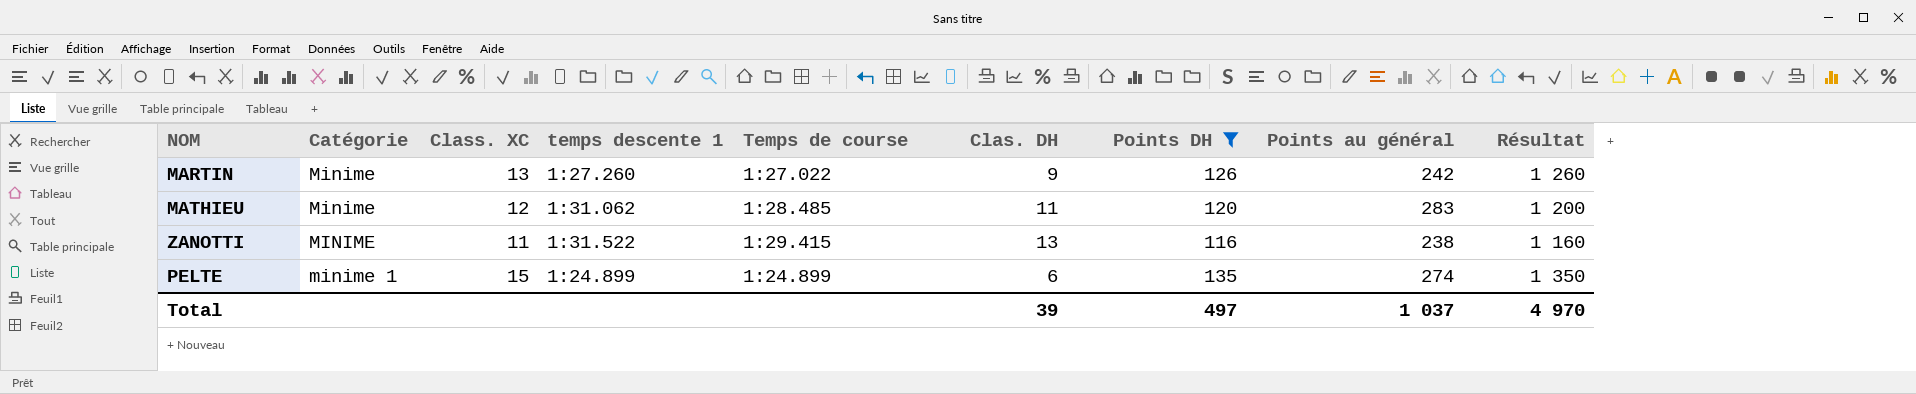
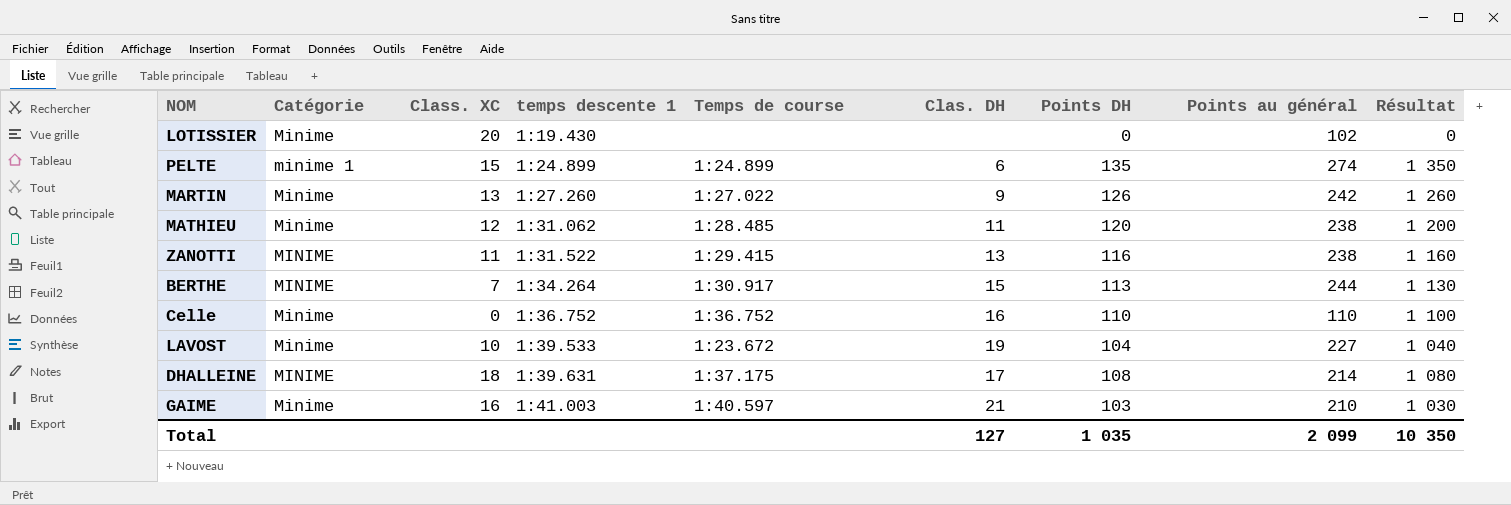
filter: Points DH >= 116 -> none
row order: Catégorie ascending -> temps descente 1 ascending
MATHIEU | Points au général: 283 -> 238
Total | Clas. DH: 39 -> 127
Total | Points DH: 497 -> 1 035
Total | Points au général: 1 037 -> 2 099
Total | Résultat: 4 970 -> 10 350

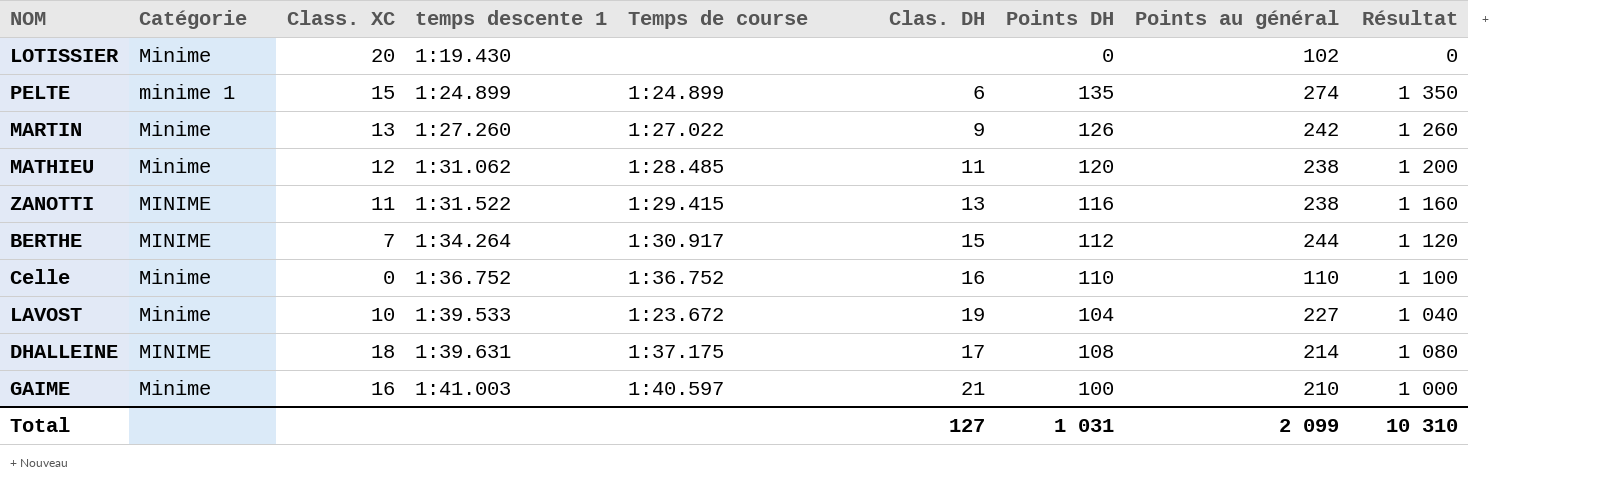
BERTHE | Points DH: 113 -> 112
BERTHE | Résultat: 1 130 -> 1 120
GAIME | Points DH: 103 -> 100
GAIME | Résultat: 1 030 -> 1 000
Total | Points DH: 1 035 -> 1 031
Total | Résultat: 10 350 -> 10 310

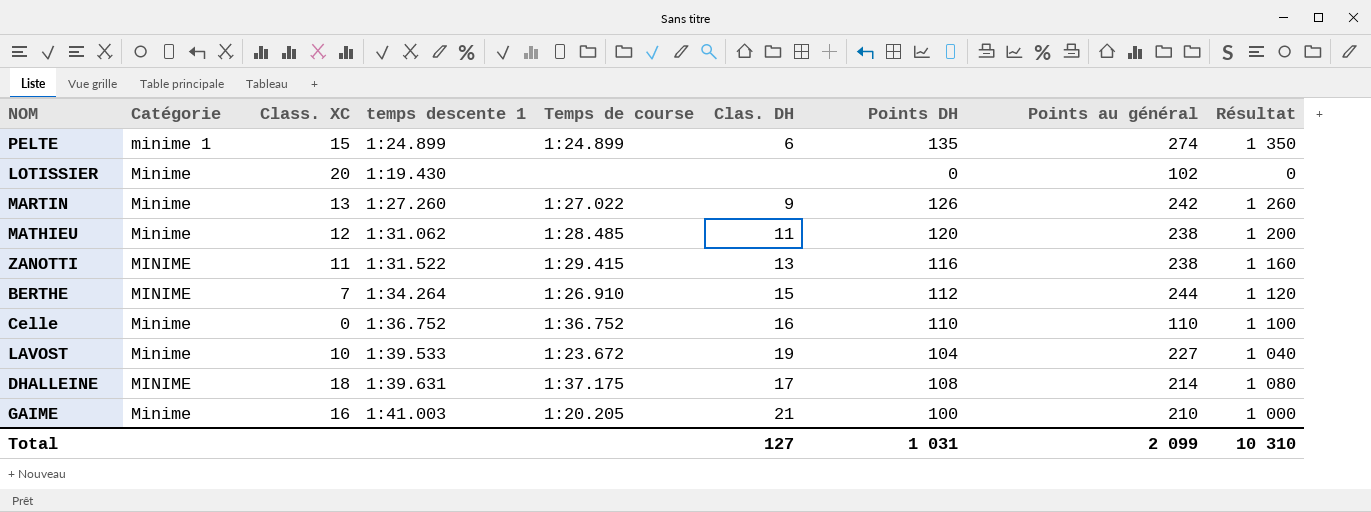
row order: temps descente 1 ascending -> Catégorie descending
BERTHE | Temps de course: 1:30.917 -> 1:26.910
GAIME | Temps de course: 1:40.597 -> 1:20.205

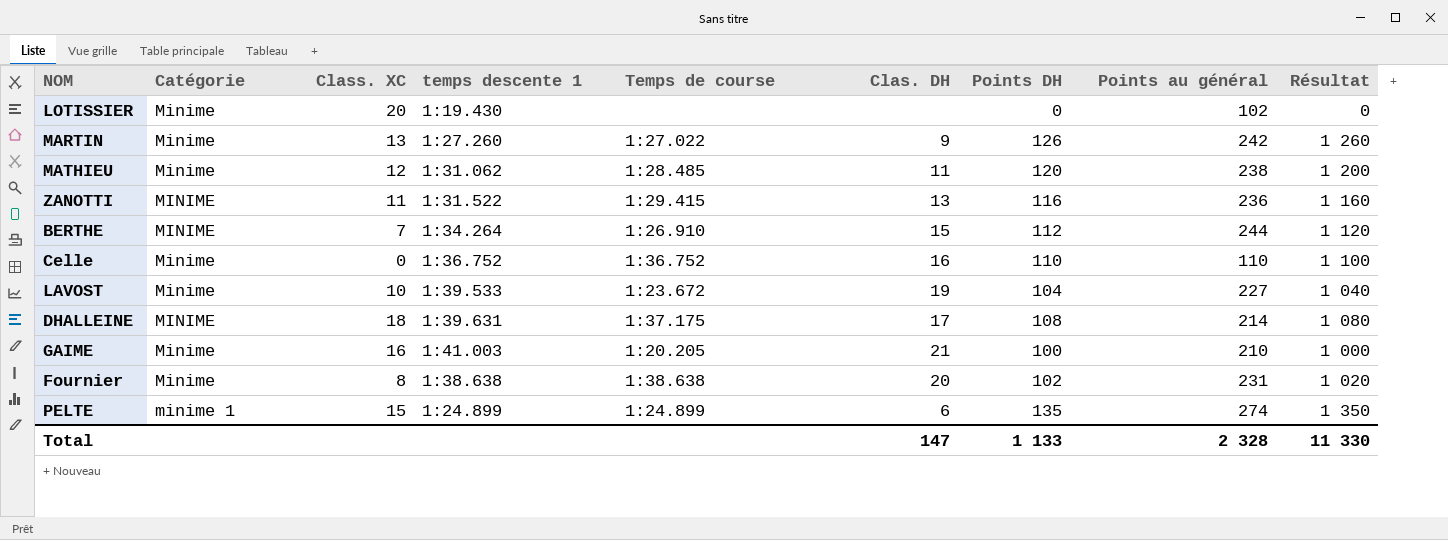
row order: Catégorie descending -> Catégorie ascending
ZANOTTI | Points au général: 238 -> 236
row Fournier: none -> Minime | 8 | 1:38.638 | 1:38.638 | 20 | 102 | 231 | 1 020
Total | Clas. DH: 127 -> 147
Total | Points DH: 1 031 -> 1 133
Total | Points au général: 2 099 -> 2 328
Total | Résultat: 10 310 -> 11 330

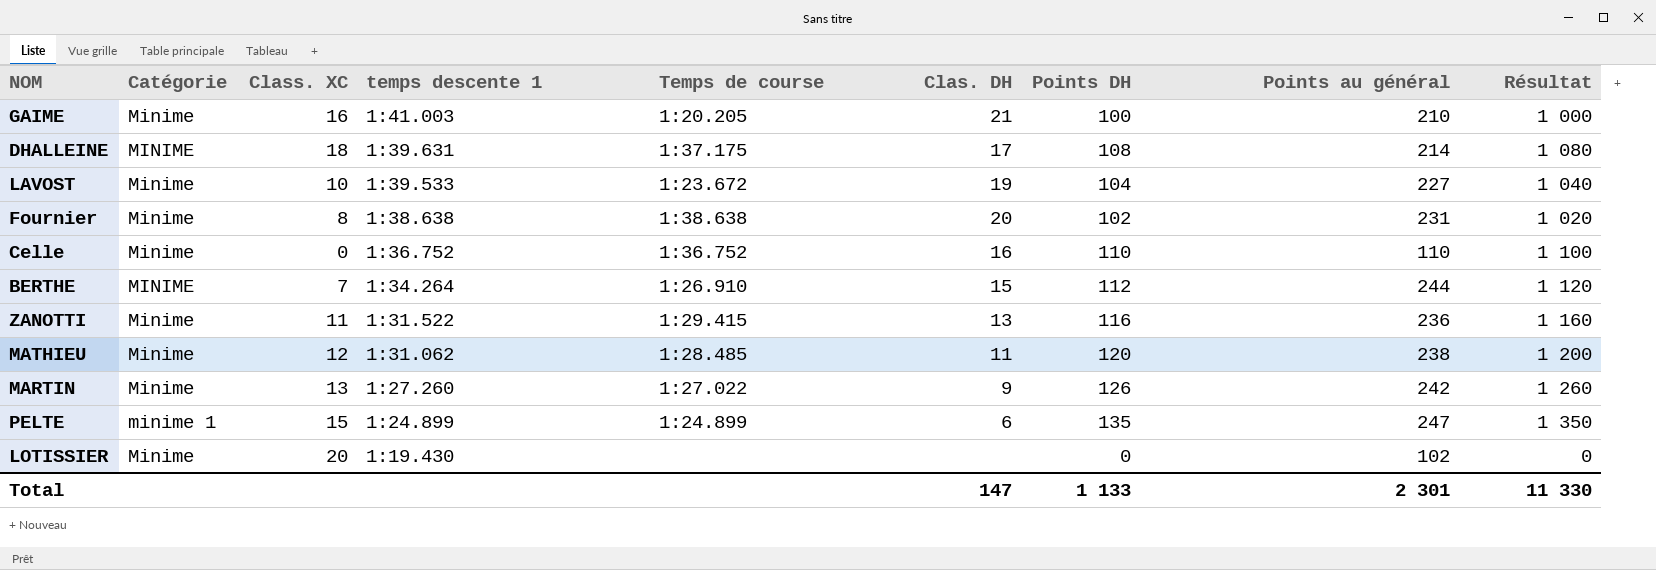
row order: Catégorie ascending -> temps descente 1 descending
ZANOTTI | Catégorie: MINIME -> Minime
PELTE | Points au général: 274 -> 247
Total | Points au général: 2 328 -> 2 301

